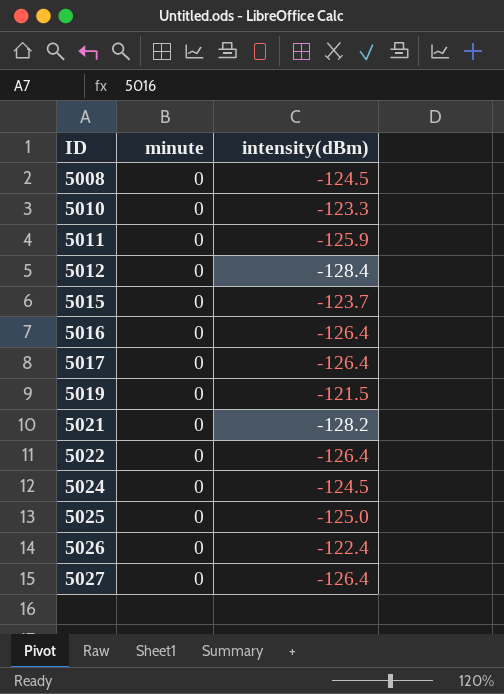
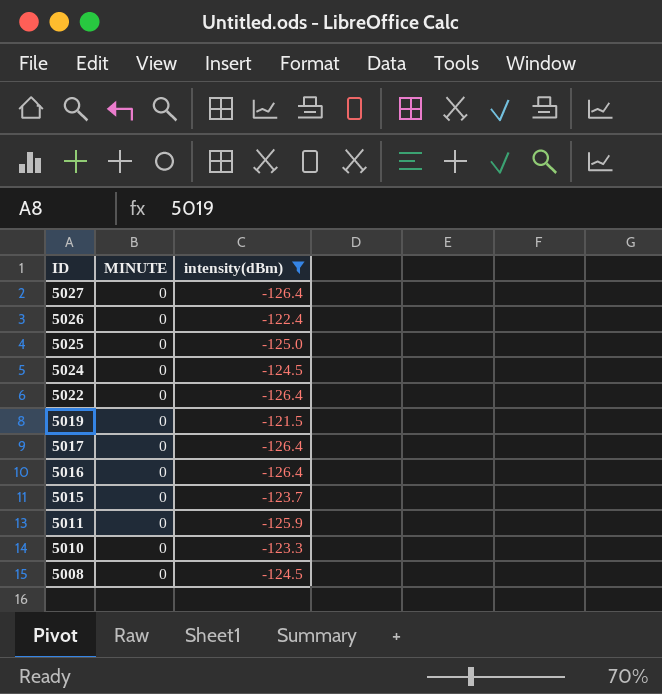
filter: none -> intensity(dBm) >= -126.4
row order: ID ascending -> ID descending
column name: minute -> MINUTE

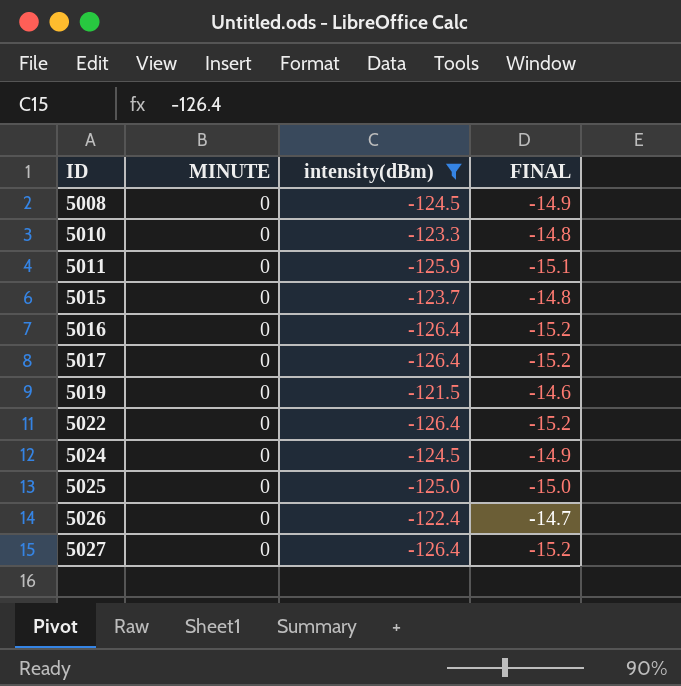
row order: ID descending -> ID ascending
column FINAL | formula: none -> [intensity(dBm)] * 0.12

